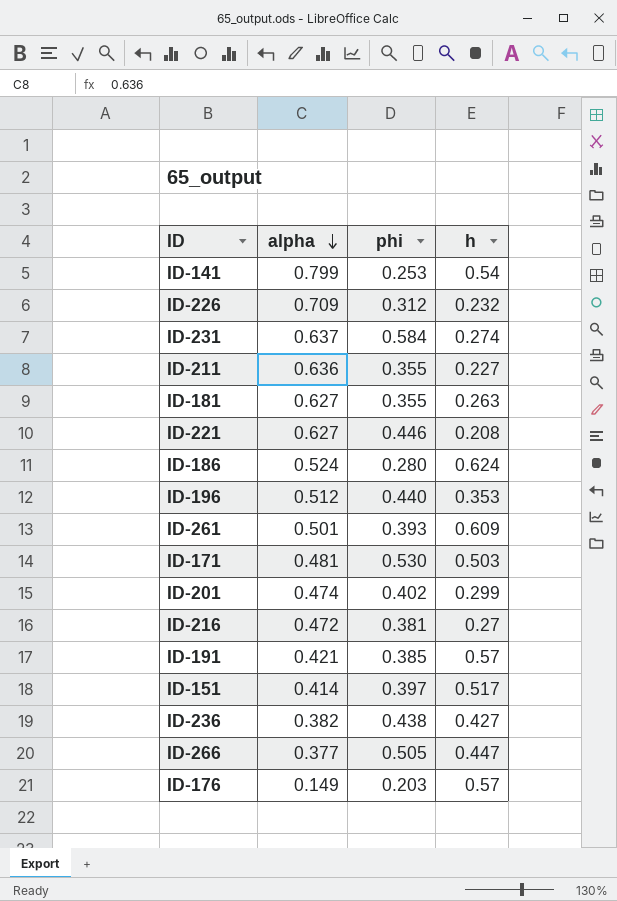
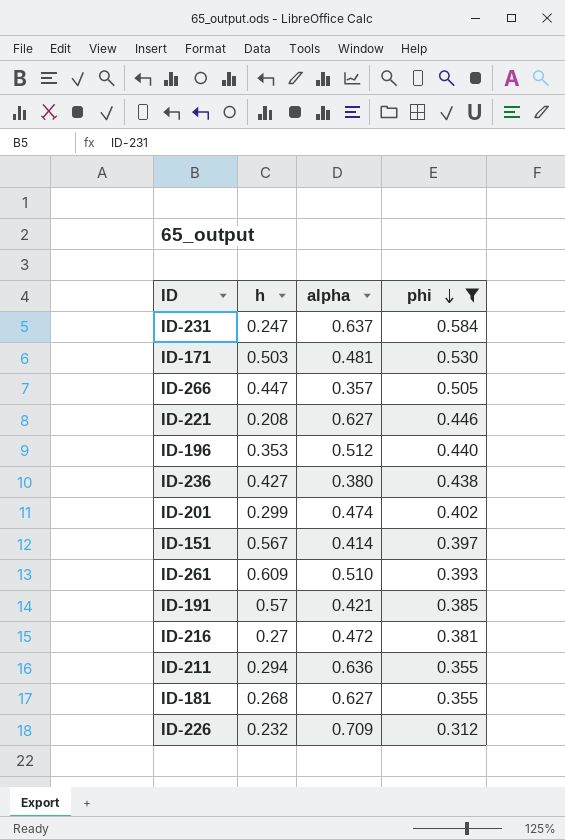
filter: none -> phi >= 0.312
row order: alpha descending -> phi descending
column h | position: 4 -> 2
ID-231 | h: 0.274 -> 0.247
ID-266 | alpha: 0.377 -> 0.357
ID-236 | alpha: 0.382 -> 0.380
ID-151 | h: 0.517 -> 0.567
ID-261 | alpha: 0.501 -> 0.510
ID-211 | h: 0.227 -> 0.294
ID-181 | h: 0.263 -> 0.268

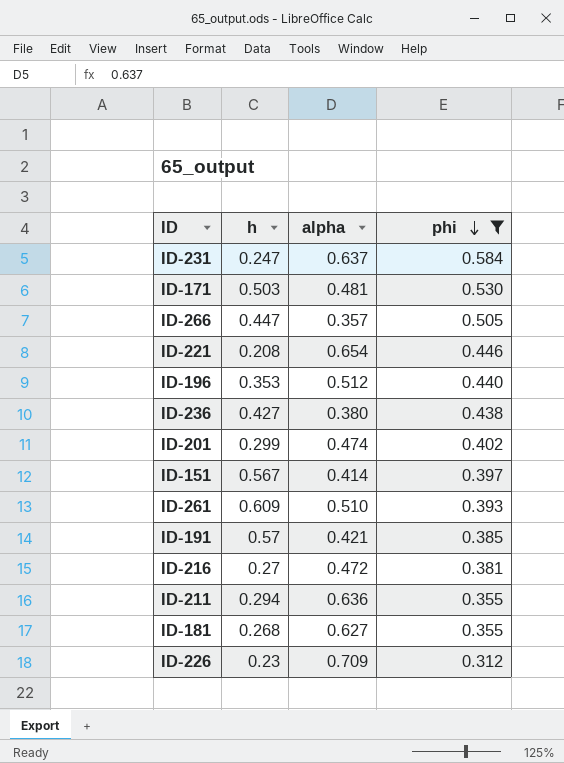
ID-221 | alpha: 0.627 -> 0.654
ID-226 | h: 0.232 -> 0.23

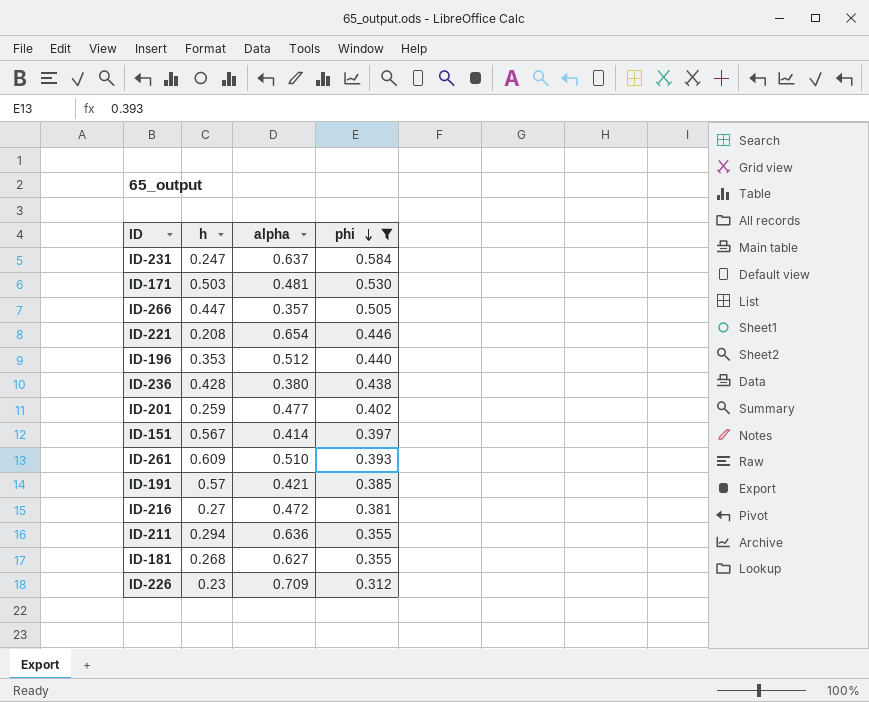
ID-236 | h: 0.427 -> 0.428
ID-201 | h: 0.299 -> 0.259
ID-201 | alpha: 0.474 -> 0.477

